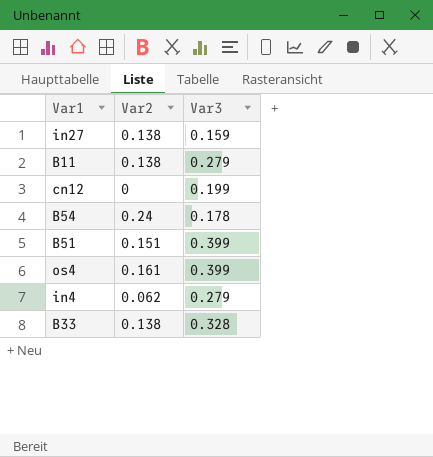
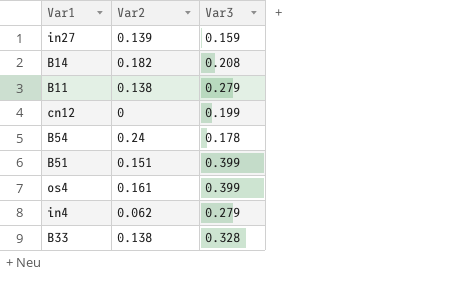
in27 | Var2: 0.138 -> 0.139
row B14: none -> 0.182 | 0.208

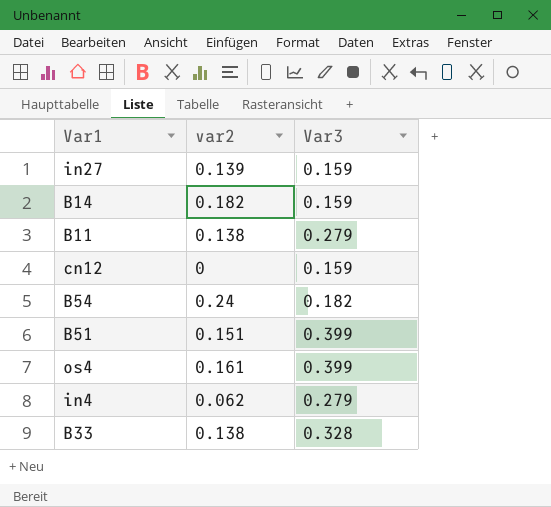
column name: Var2 -> var2
B14 | Var3: 0.208 -> 0.159
cn12 | Var3: 0.199 -> 0.159
B54 | Var3: 0.178 -> 0.182

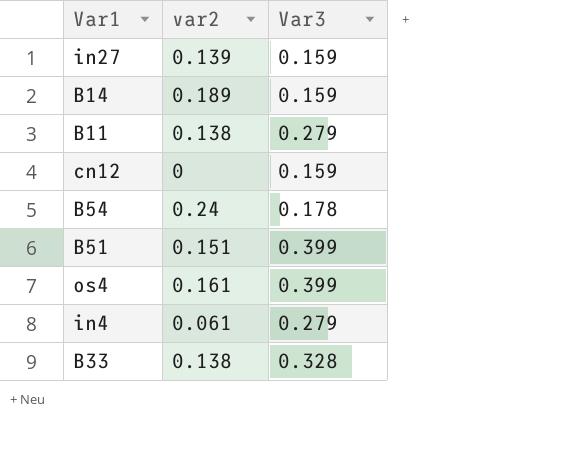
B14 | var2: 0.182 -> 0.189
B54 | Var3: 0.182 -> 0.178
in4 | var2: 0.062 -> 0.061

